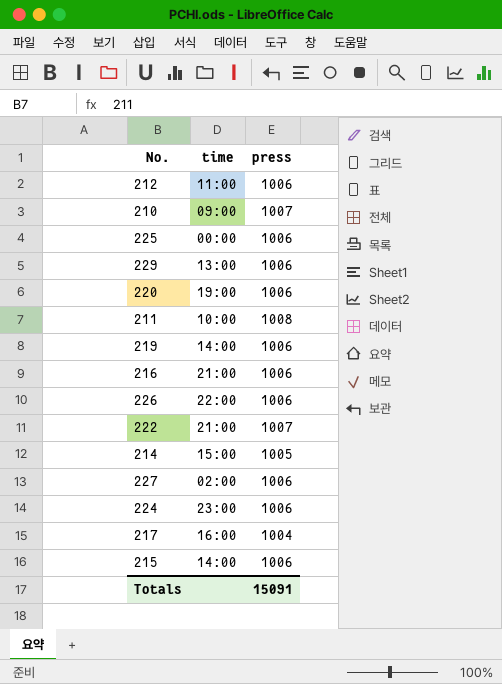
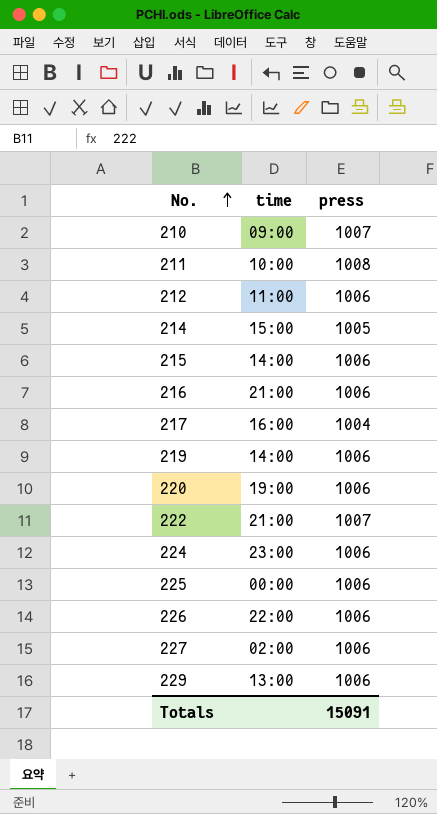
row order: none -> No. ascending

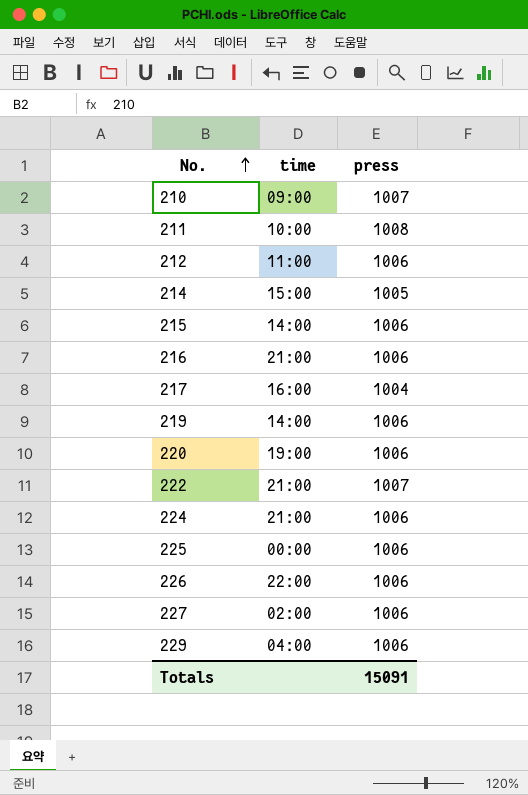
224 | time: 23:00 -> 21:00
229 | time: 13:00 -> 04:00

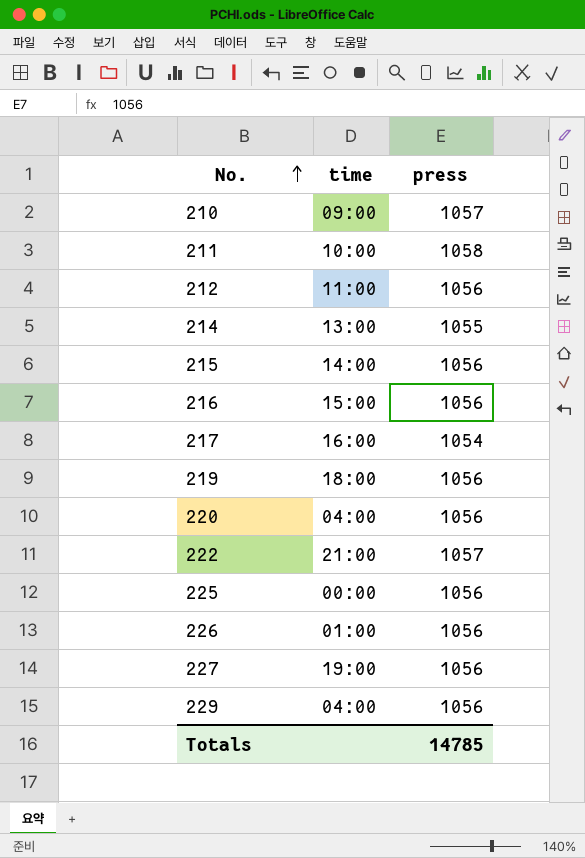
row 224: 21:00 | 1006 -> none
210 | press: 1007 -> 1057
211 | press: 1008 -> 1058
212 | press: 1006 -> 1056
214 | time: 15:00 -> 13:00
214 | press: 1005 -> 1055
215 | press: 1006 -> 1056
216 | time: 21:00 -> 15:00
216 | press: 1006 -> 1056
217 | press: 1004 -> 1054
219 | time: 14:00 -> 18:00
219 | press: 1006 -> 1056
220 | time: 19:00 -> 04:00
220 | press: 1006 -> 1056
222 | press: 1007 -> 1057
225 | press: 1006 -> 1056
226 | time: 22:00 -> 01:00
226 | press: 1006 -> 1056
227 | time: 02:00 -> 19:00
227 | press: 1006 -> 1056
229 | press: 1006 -> 1056
Totals | press: 15091 -> 14785

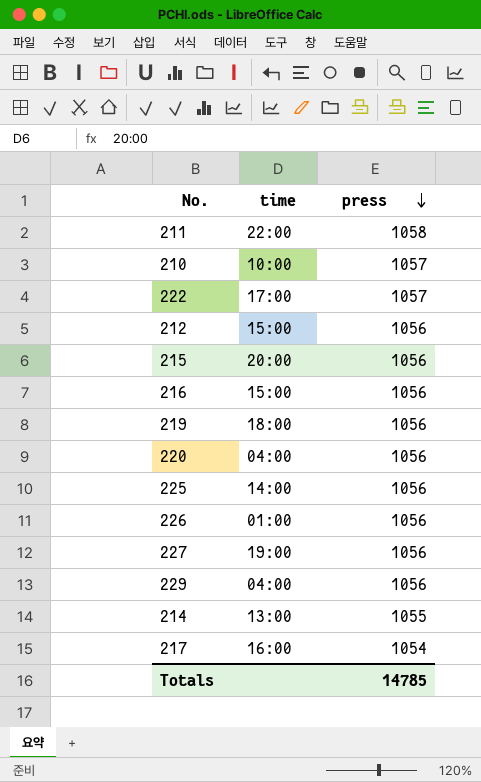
row order: No. ascending -> press descending
211 | time: 10:00 -> 22:00
210 | time: 09:00 -> 10:00
222 | time: 21:00 -> 17:00
212 | time: 11:00 -> 15:00
215 | time: 14:00 -> 20:00
225 | time: 00:00 -> 14:00

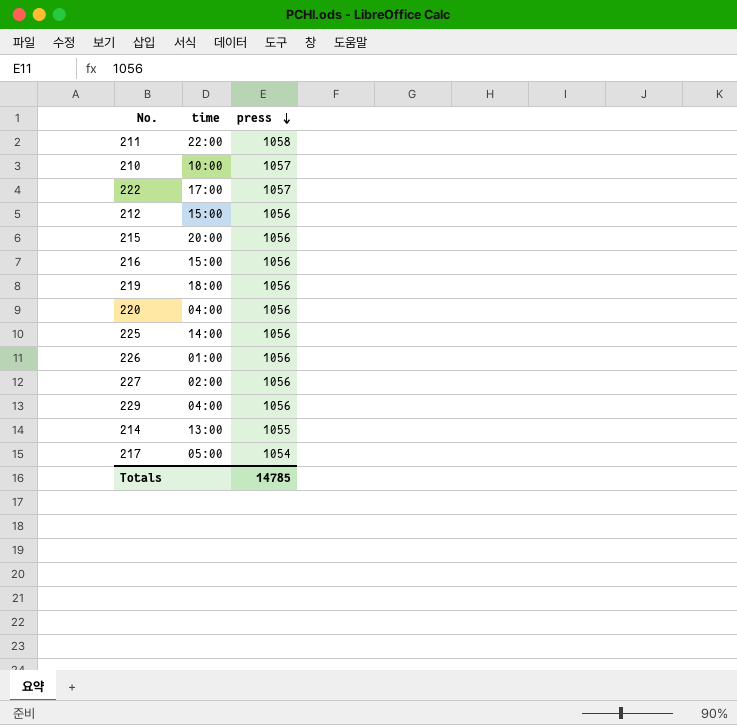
227 | time: 19:00 -> 02:00
217 | time: 16:00 -> 05:00

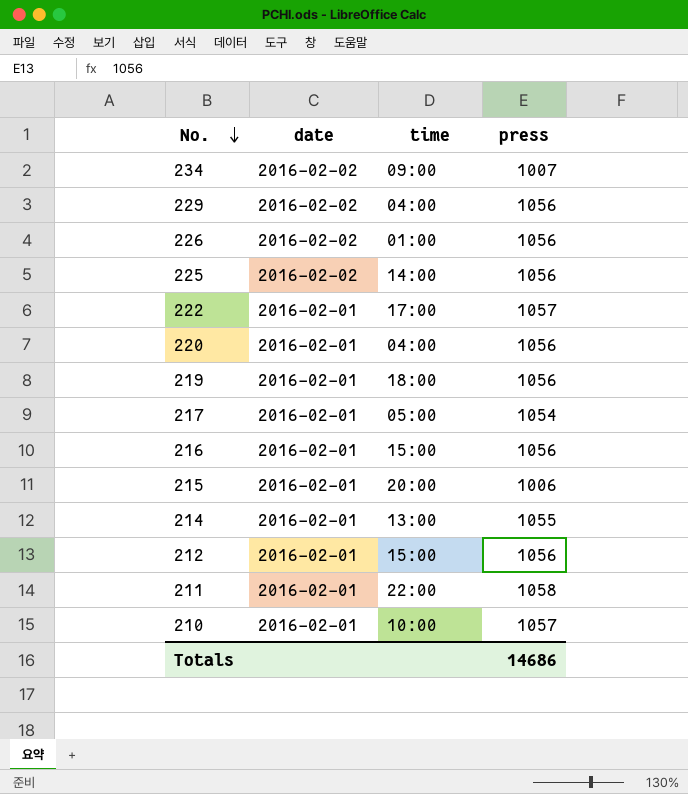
row order: press descending -> No. descending
column date | position: none -> 2
row 227: 02:00 | 1056 -> none
row 234: none -> 2016-02-02 | 09:00 | 1007
215 | press: 1056 -> 1006
Totals | press: 14785 -> 14686

